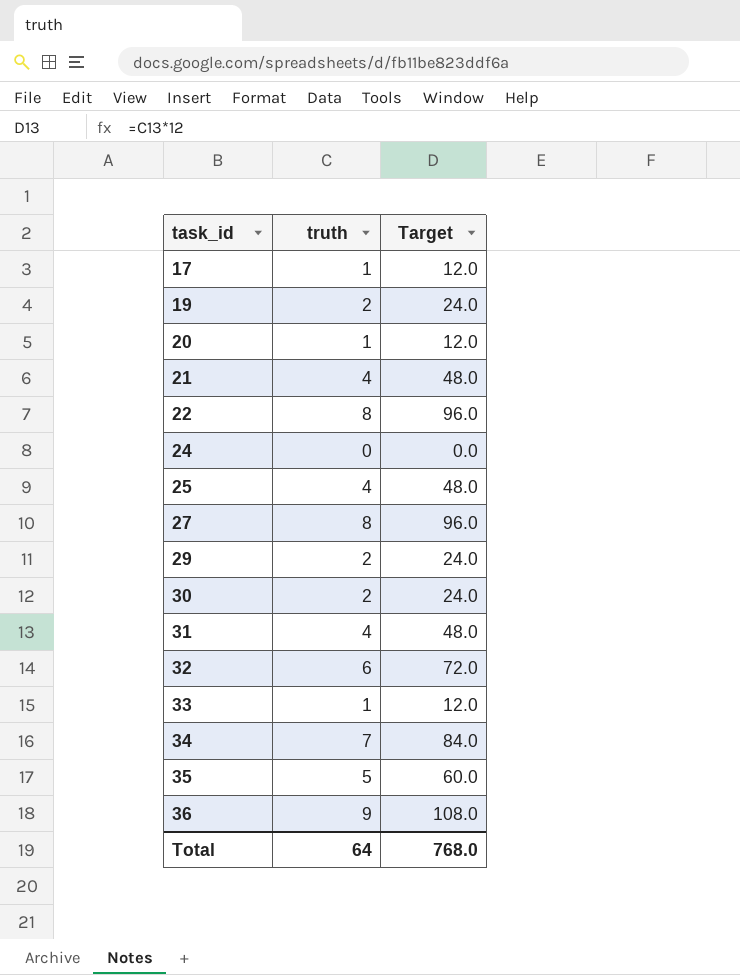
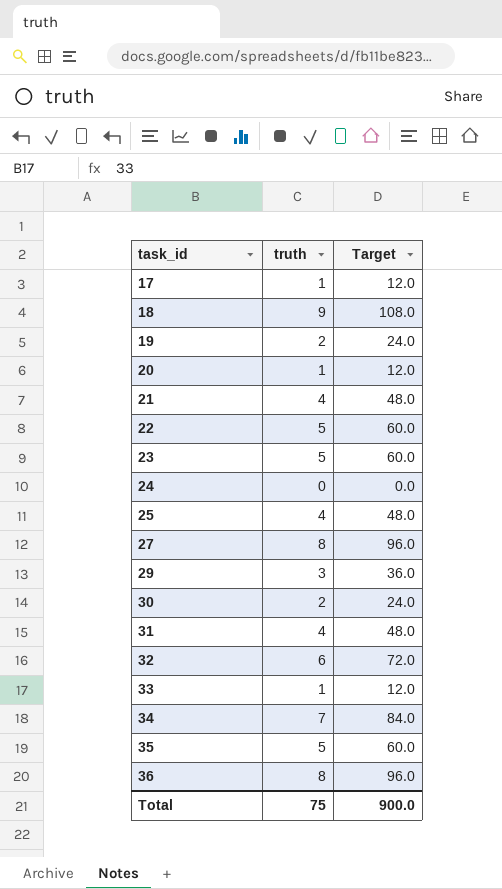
row 18: none -> 9 | 108.0
22 | truth: 8 -> 5
22 | Target: 96.0 -> 60.0
row 23: none -> 5 | 60.0
29 | truth: 2 -> 3
29 | Target: 24.0 -> 36.0
36 | truth: 9 -> 8
36 | Target: 108.0 -> 96.0
Total | truth: 64 -> 75
Total | Target: 768.0 -> 900.0

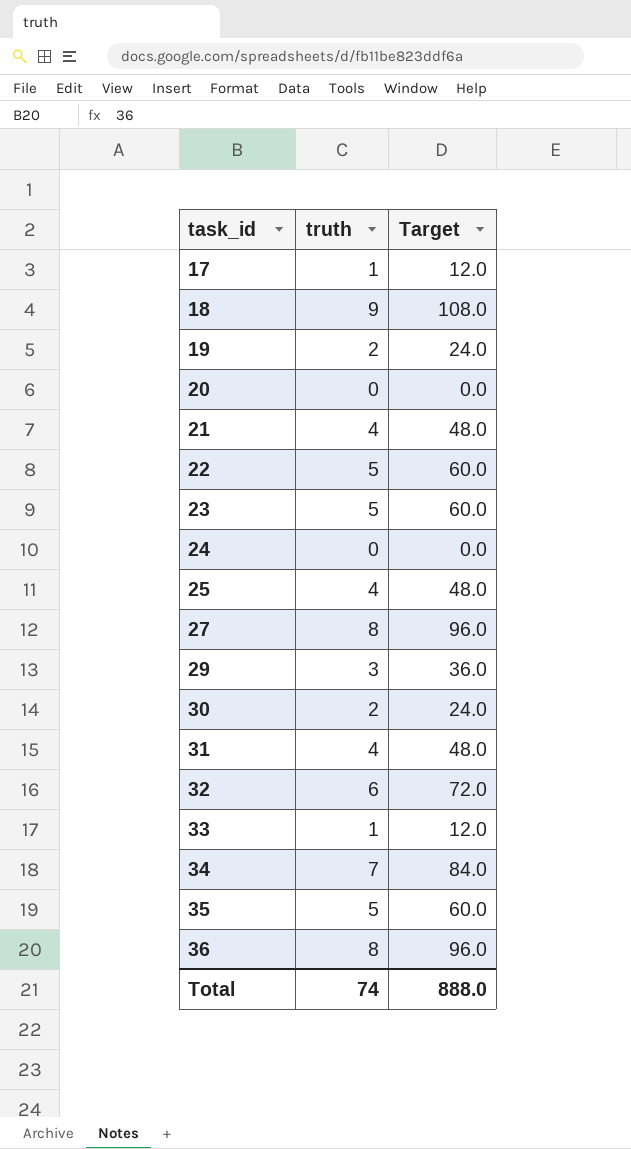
20 | truth: 1 -> 0
20 | Target: 12.0 -> 0.0
Total | truth: 75 -> 74
Total | Target: 900.0 -> 888.0

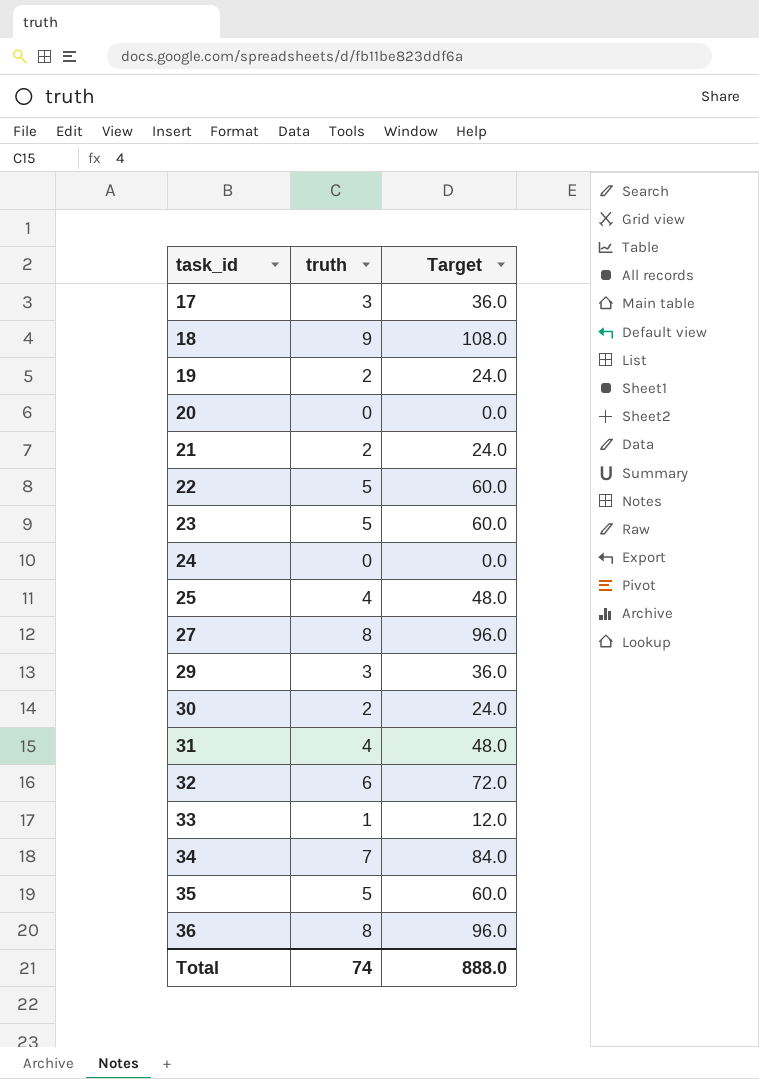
17 | truth: 1 -> 3
17 | Target: 12.0 -> 36.0
21 | truth: 4 -> 2
21 | Target: 48.0 -> 24.0

